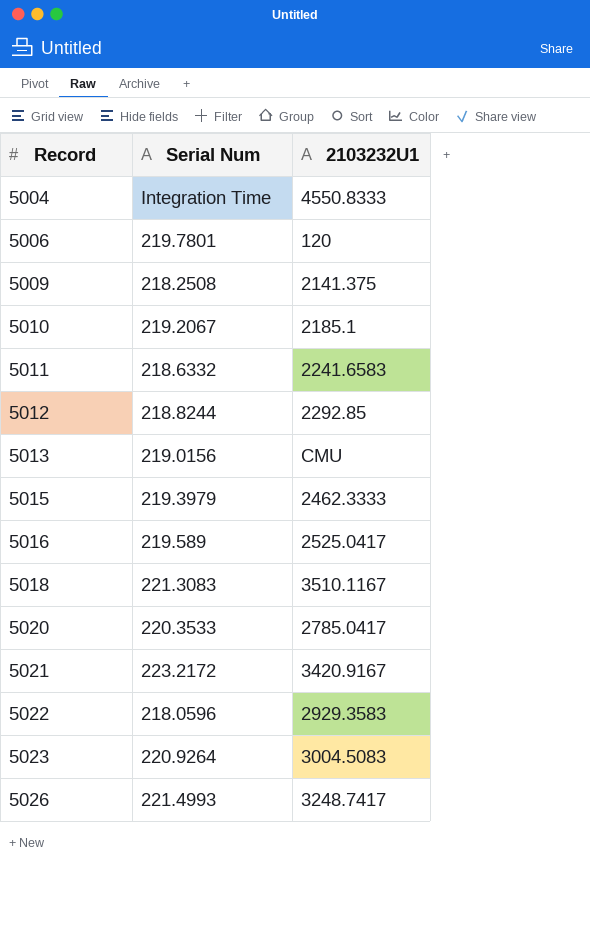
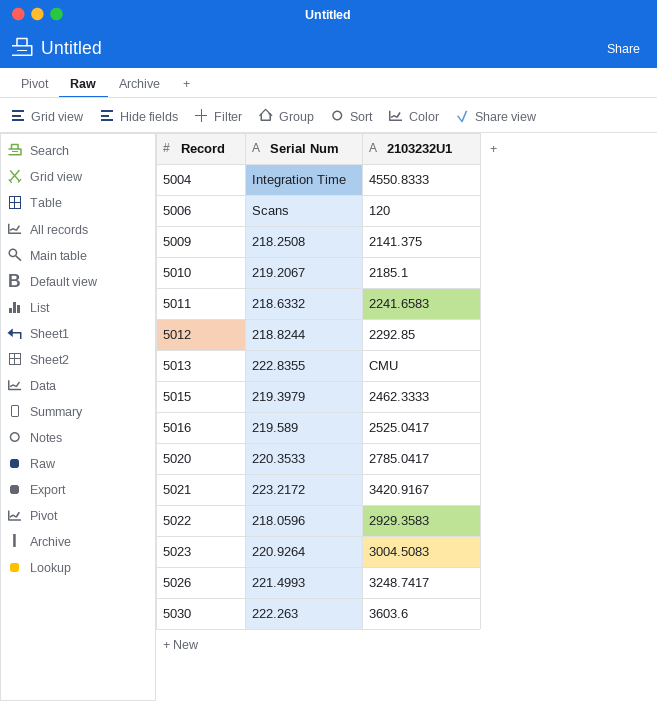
row 5018: 221.3083 | 3510.1167 -> none
5006 | Serial Num: 219.7801 -> Scans
5013 | Serial Num: 219.0156 -> 222.8355
row 5030: none -> 222.263 | 3603.6

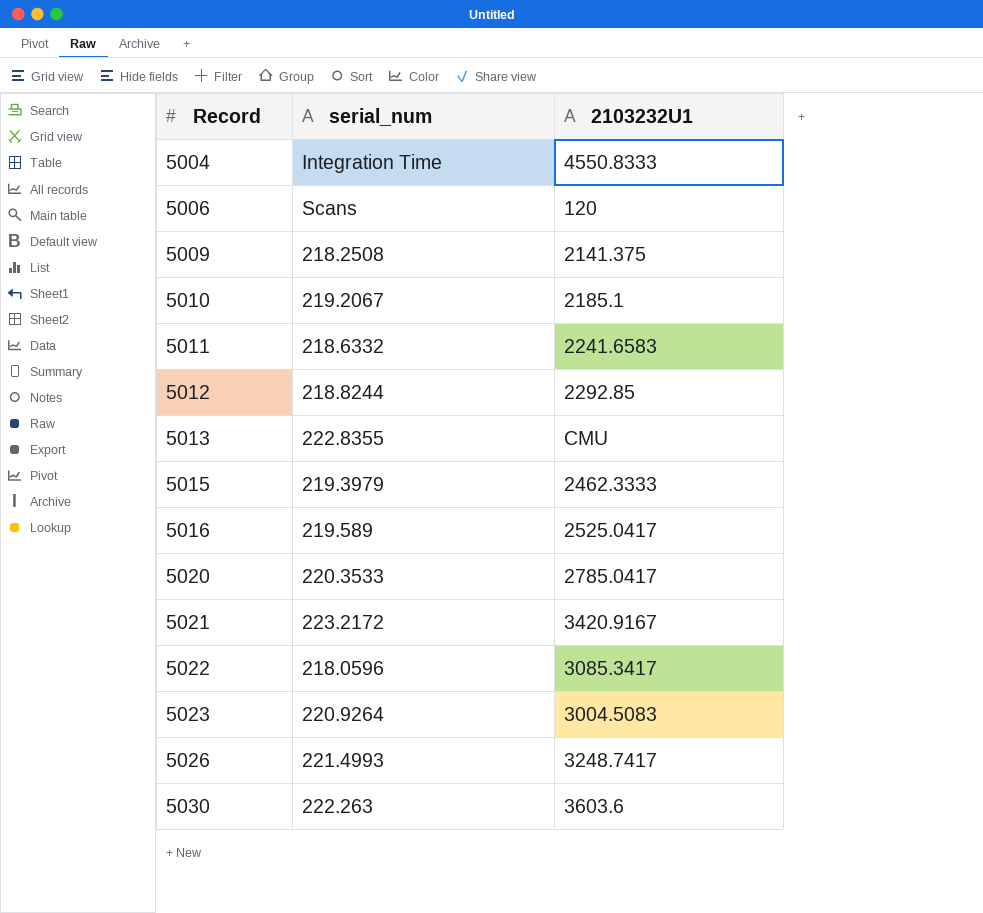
column name: Serial Num -> serial_num
5022 | 2103232U1: 2929.3583 -> 3085.3417

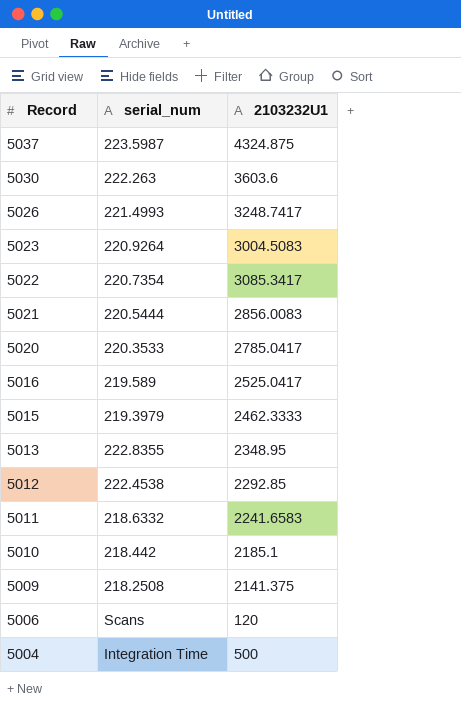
row order: Record ascending -> Record descending
row 5037: none -> 223.5987 | 4324.875
5022 | serial_num: 218.0596 -> 220.7354
5021 | serial_num: 223.2172 -> 220.5444
5021 | 2103232U1: 3420.9167 -> 2856.0083
5013 | 2103232U1: CMU -> 2348.95
5012 | serial_num: 218.8244 -> 222.4538
5010 | serial_num: 219.2067 -> 218.442
5004 | 2103232U1: 4550.8333 -> 500

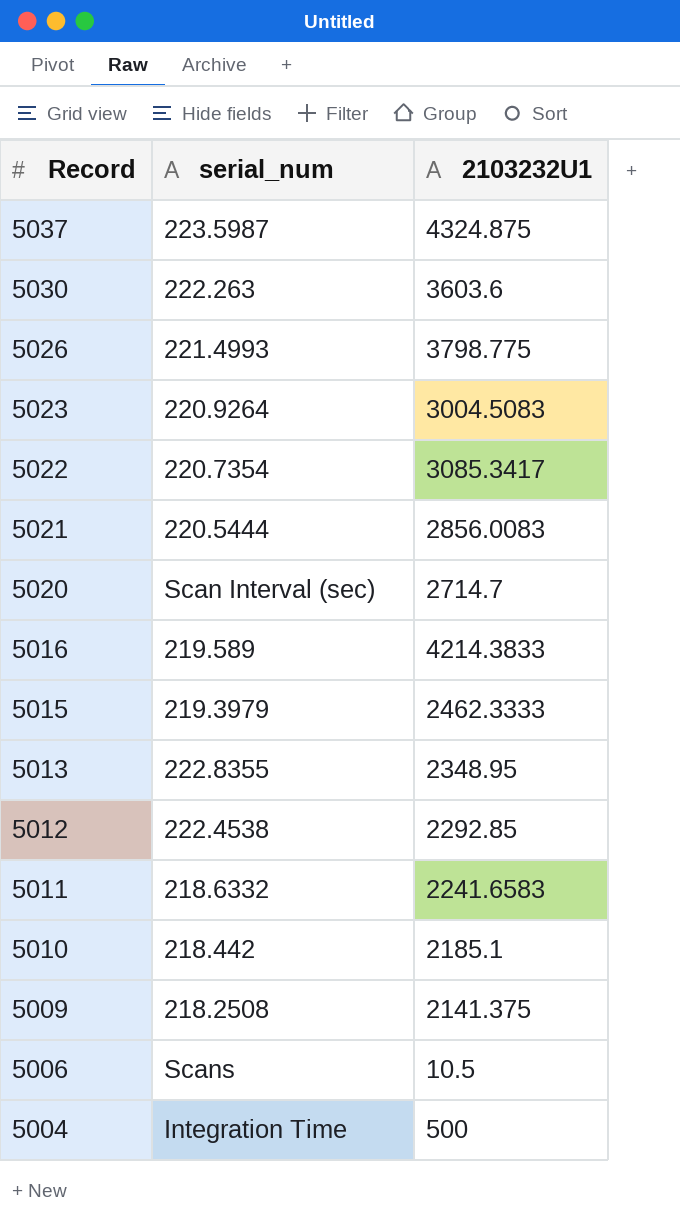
5026 | 2103232U1: 3248.7417 -> 3798.775
5020 | serial_num: 220.3533 -> Scan Interval (sec)
5020 | 2103232U1: 2785.0417 -> 2714.7
5016 | 2103232U1: 2525.0417 -> 4214.3833
5006 | 2103232U1: 120 -> 10.5

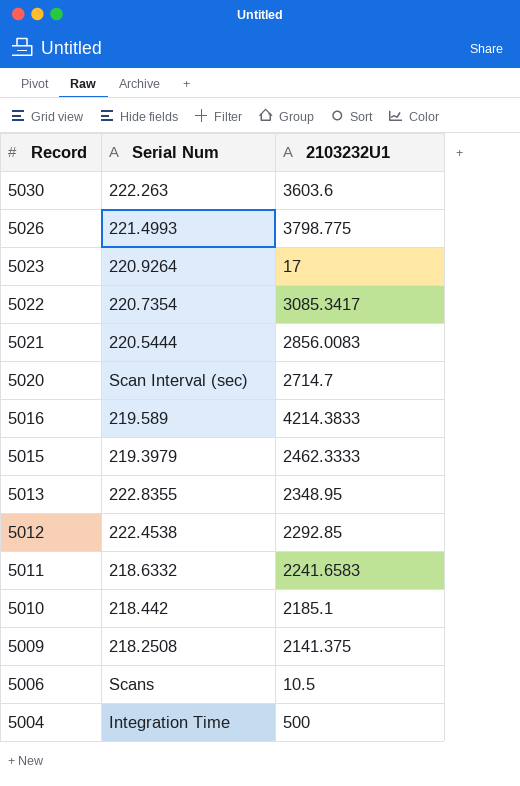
column name: serial_num -> Serial Num
row 5037: 223.5987 | 4324.875 -> none
5023 | 2103232U1: 3004.5083 -> 17

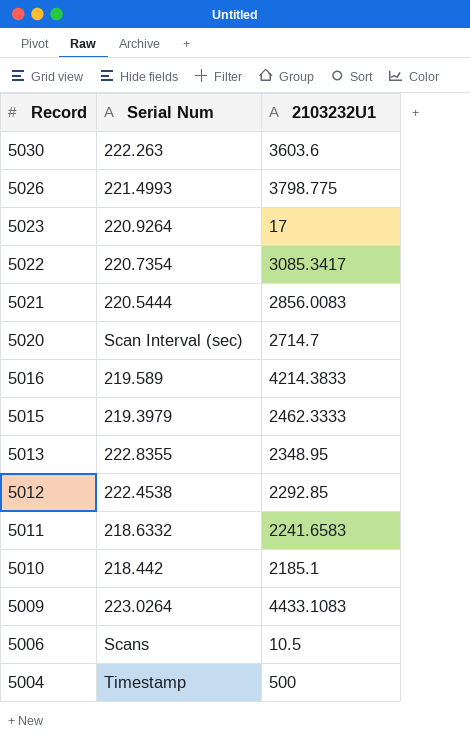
5009 | Serial Num: 218.2508 -> 223.0264
5009 | 2103232U1: 2141.375 -> 4433.1083
5004 | Serial Num: Integration Time -> Timestamp

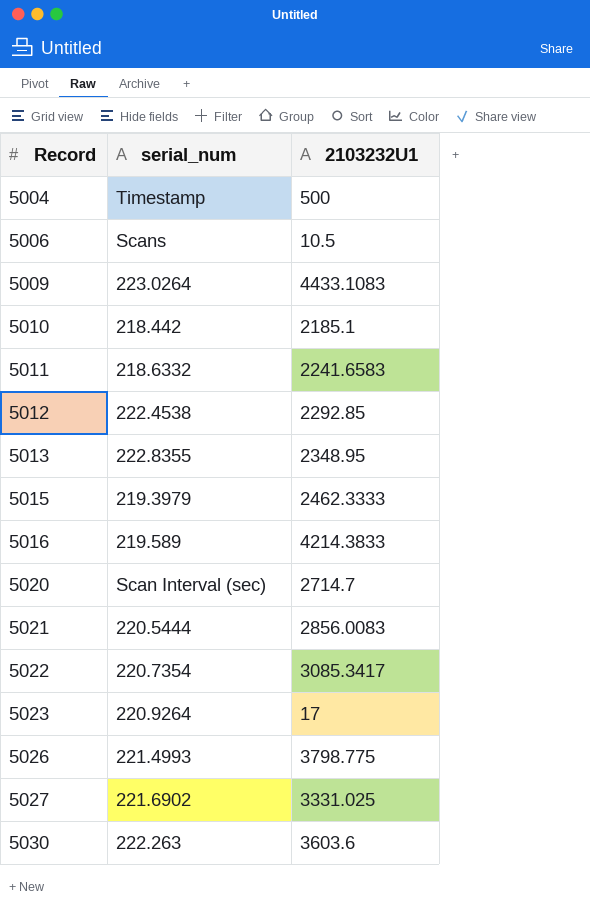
row order: Record descending -> Record ascending
column name: Serial Num -> serial_num
row 5027: none -> 221.6902 | 3331.025

